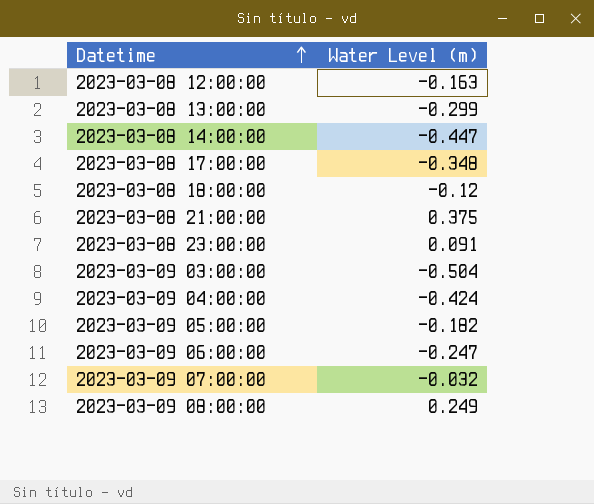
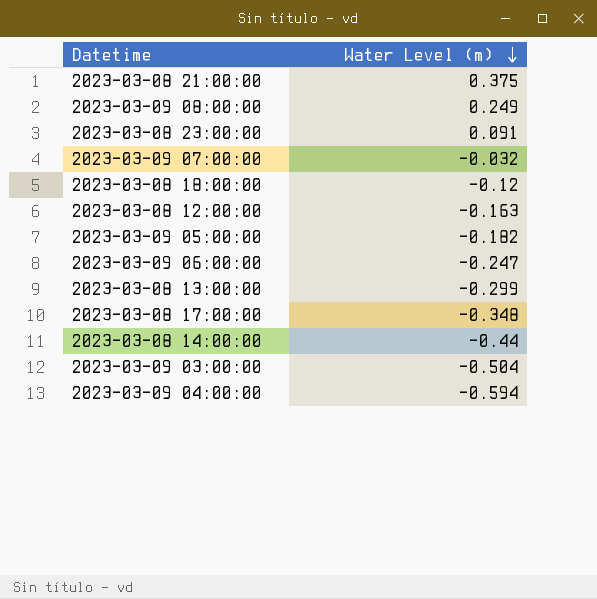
row order: Datetime ascending -> Water Level (m) descending
2023-03-08 14:00:00 | Water Level (m): -0.447 -> -0.44
2023-03-09 04:00:00 | Water Level (m): -0.424 -> -0.594

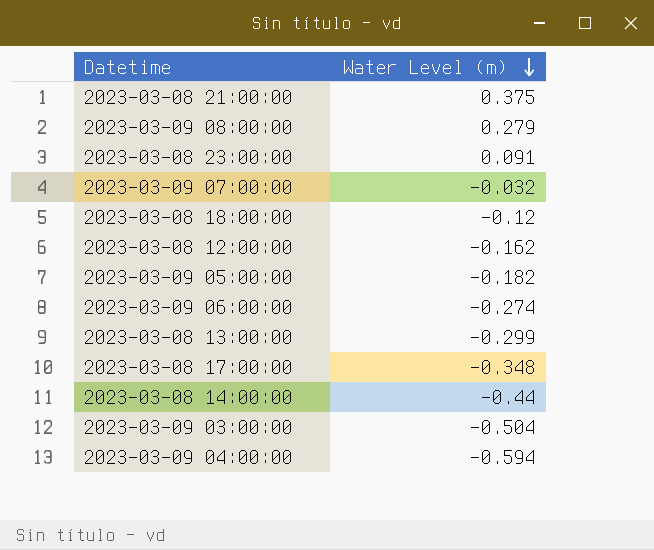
2023-03-09 08:00:00 | Water Level (m): 0.249 -> 0.279
2023-03-08 12:00:00 | Water Level (m): -0.163 -> -0.162
2023-03-09 06:00:00 | Water Level (m): -0.247 -> -0.274

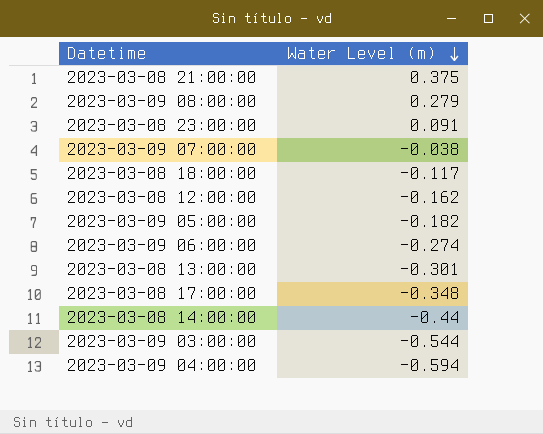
2023-03-09 07:00:00 | Water Level (m): -0.032 -> -0.038
2023-03-08 18:00:00 | Water Level (m): -0.12 -> -0.117
2023-03-08 13:00:00 | Water Level (m): -0.299 -> -0.301
2023-03-09 03:00:00 | Water Level (m): -0.504 -> -0.544

